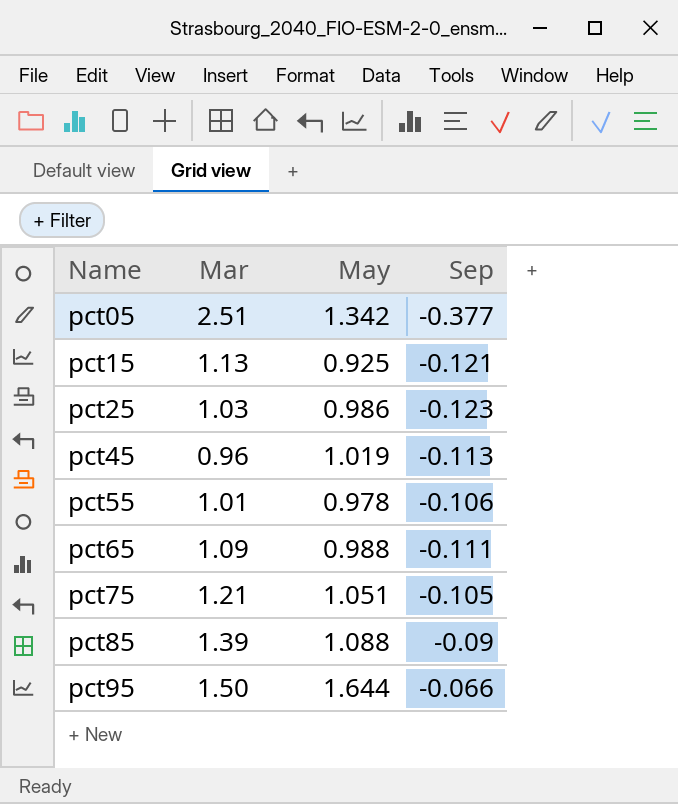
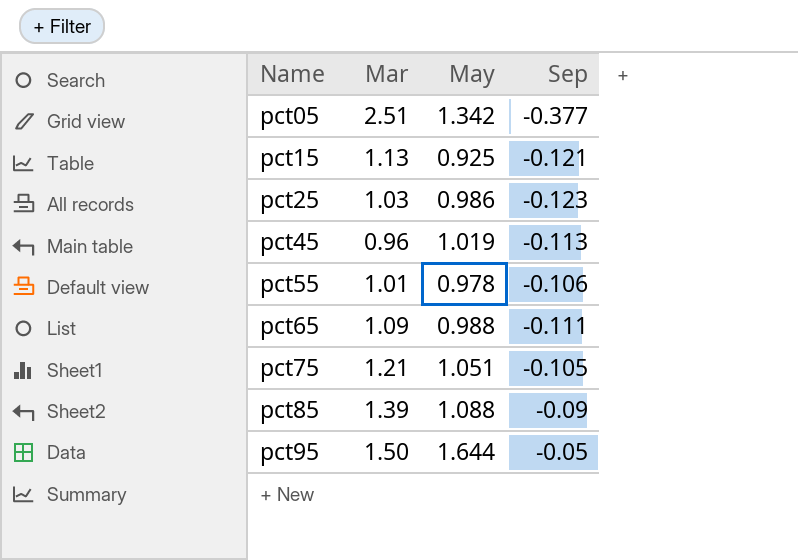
pct95 | Sep: -0.066 -> -0.05

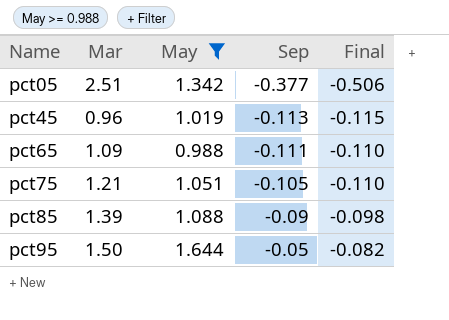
filter: none -> May >= 0.988
column Final | formula: none -> [May] * [Sep]

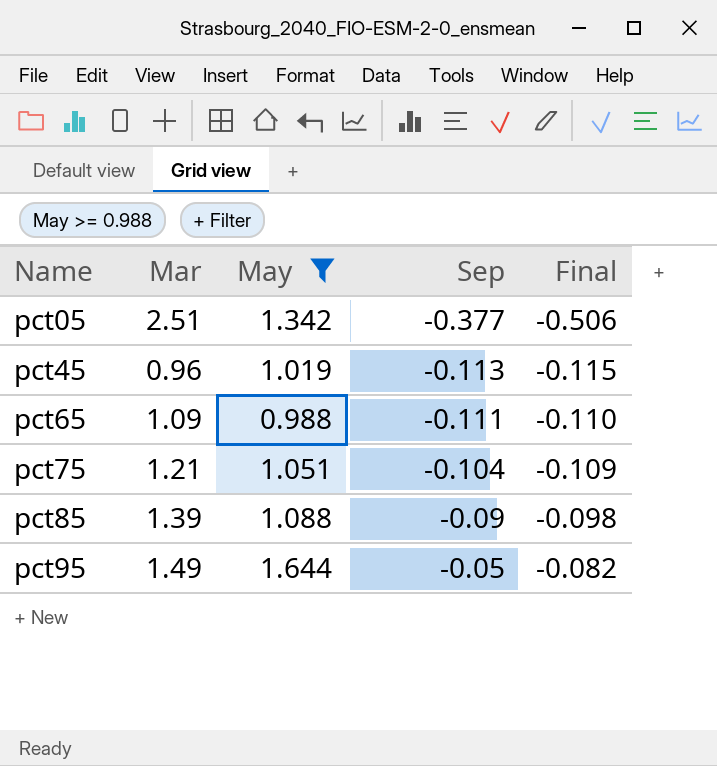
pct75 | Sep: -0.105 -> -0.104
pct75 | Final: -0.110 -> -0.109
pct95 | Mar: 1.50 -> 1.49

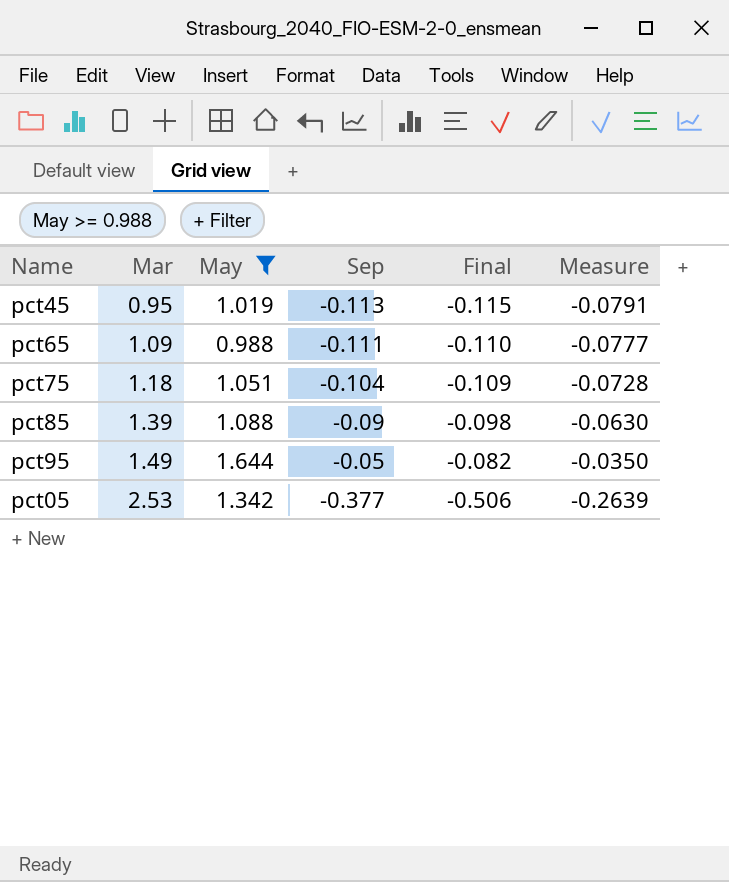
row order: Name ascending -> Mar ascending
column Measure | formula: none -> [Sep] * 0.7
pct45 | Mar: 0.96 -> 0.95
pct75 | Mar: 1.21 -> 1.18
pct05 | Mar: 2.51 -> 2.53

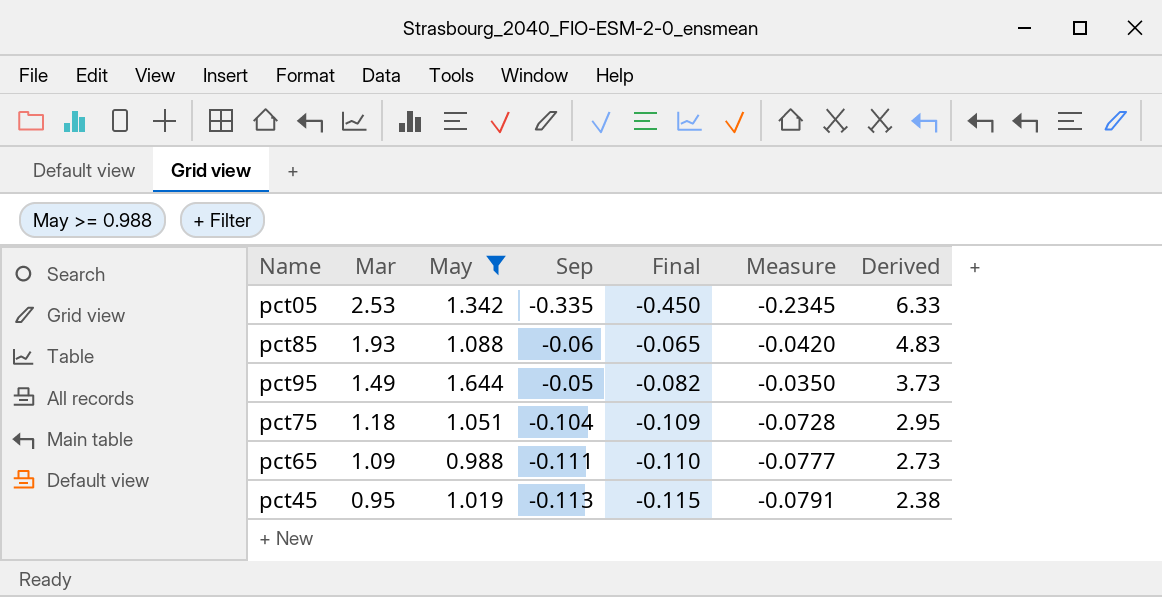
row order: Mar ascending -> Mar descending
column Derived | formula: none -> [Mar] * 2.5
pct05 | Sep: -0.377 -> -0.335
pct05 | Final: -0.506 -> -0.450
pct05 | Measure: -0.2639 -> -0.2345
pct85 | Mar: 1.39 -> 1.93
pct85 | Sep: -0.09 -> -0.06
pct85 | Final: -0.098 -> -0.065
pct85 | Measure: -0.0630 -> -0.0420

